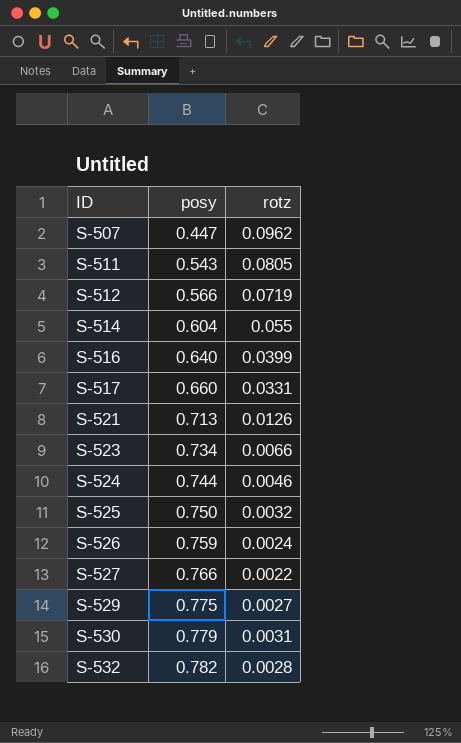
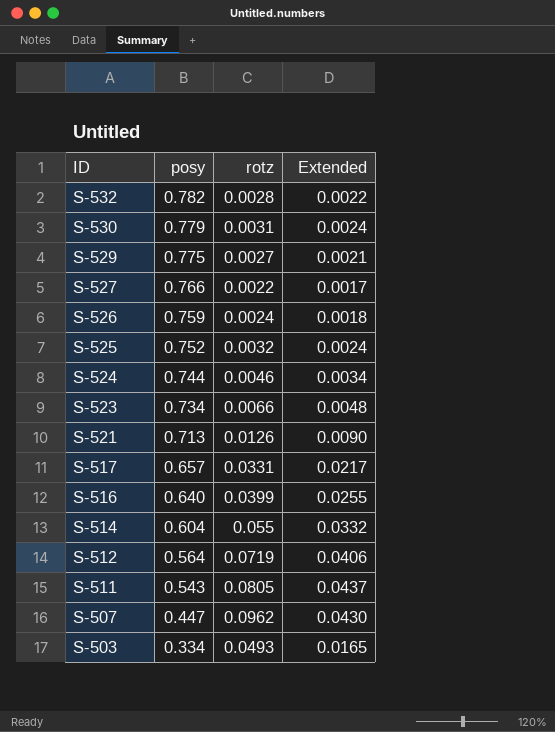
row order: ID ascending -> ID descending
column Extended | formula: none -> [posy] * [rotz]
S-525 | posy: 0.750 -> 0.752
S-517 | posy: 0.660 -> 0.657
S-512 | posy: 0.566 -> 0.564
row S-503: none -> 0.334 | 0.0493 | 0.0165

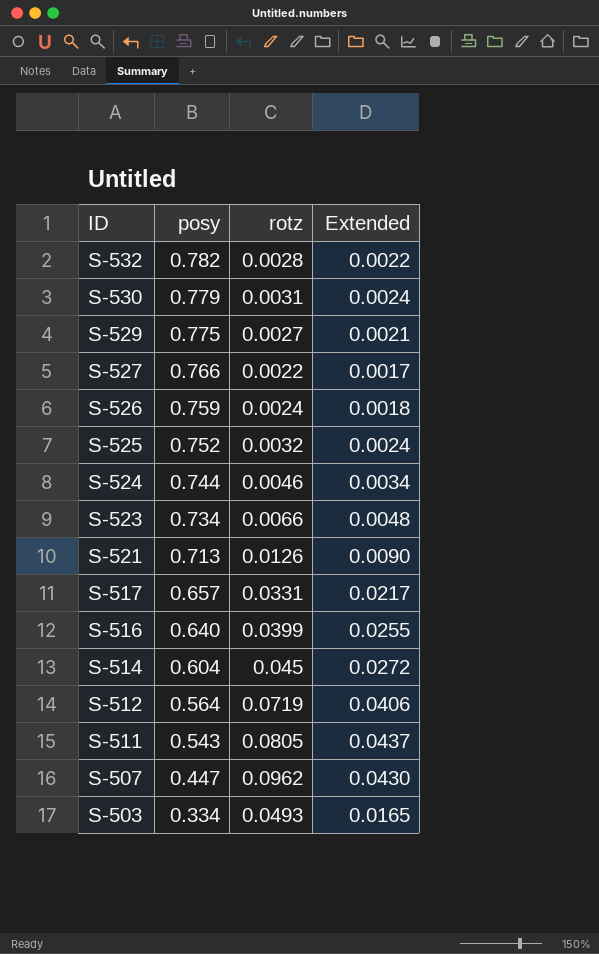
S-514 | rotz: 0.055 -> 0.045
S-514 | Extended: 0.0332 -> 0.0272

